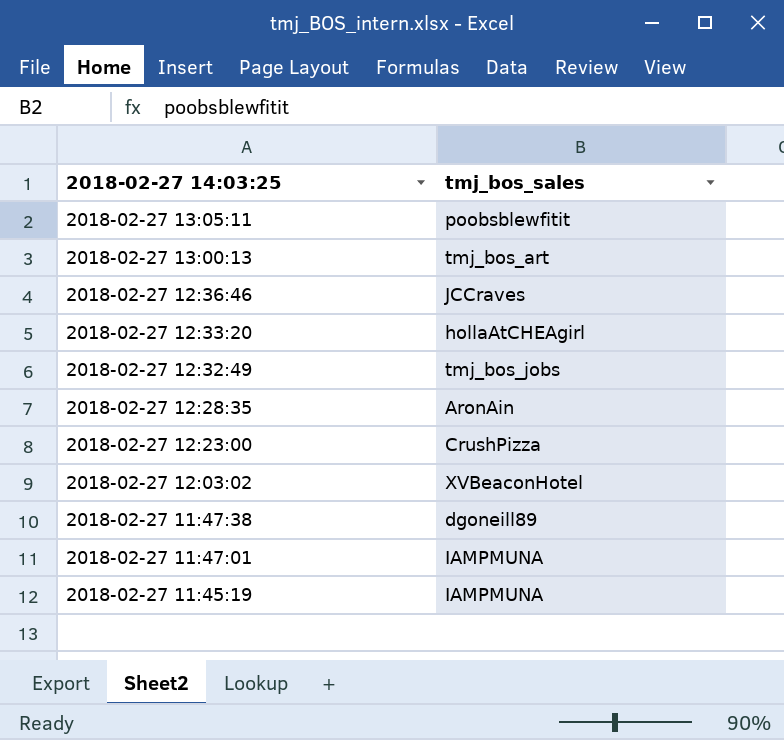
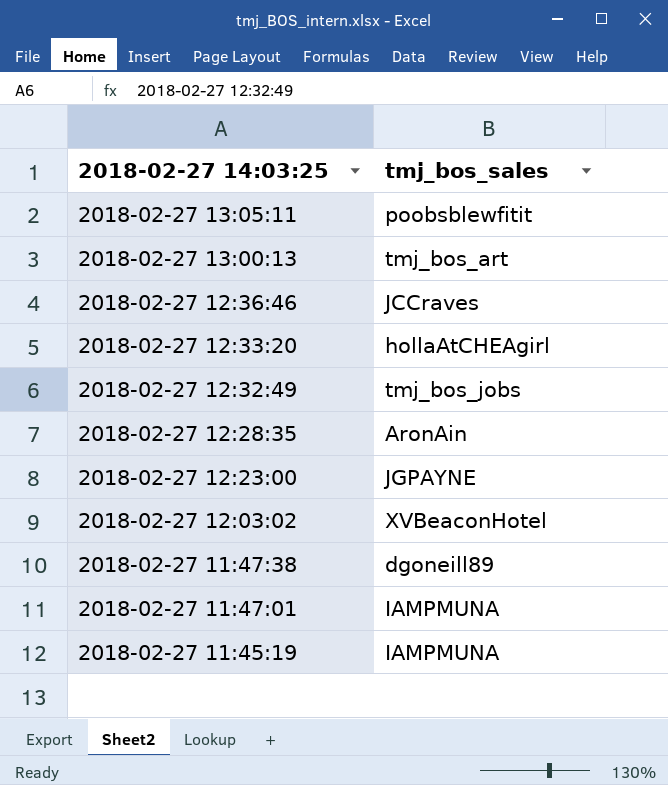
2018-02-27 12:23:00 | tmj_bos_sales: CrushPizza -> JGPAYNE

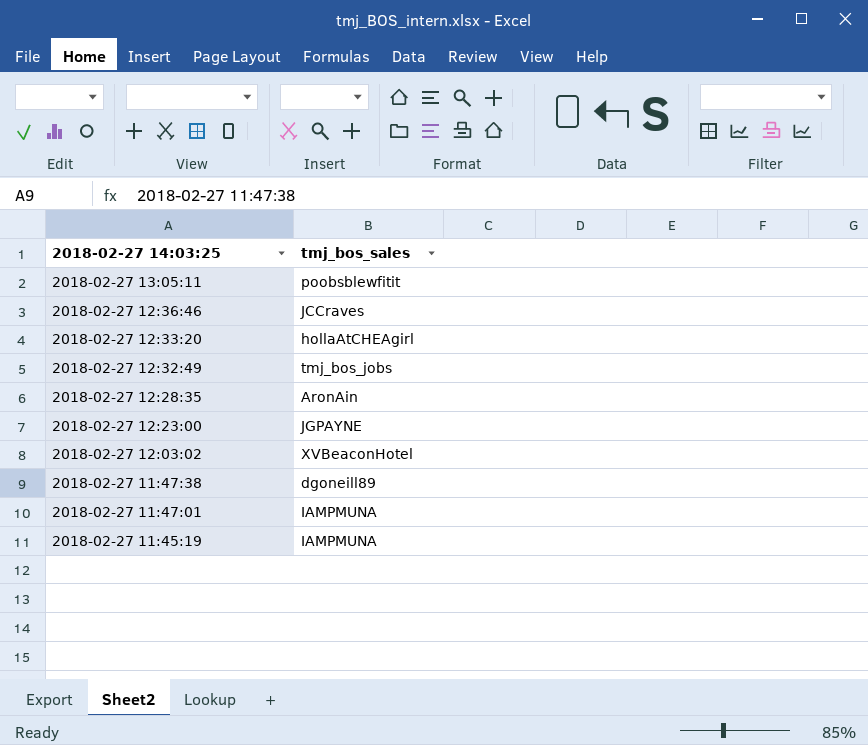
row 2018-02-27 13:00:13: tmj_bos_art -> none

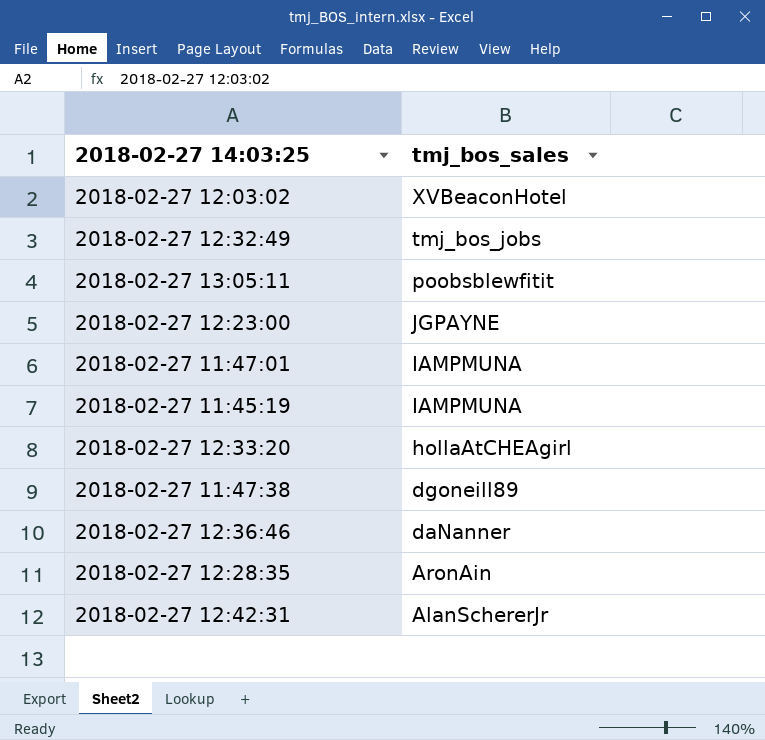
row order: 2018-02-27 14:03:25 descending -> tmj_bos_sales descending
2018-02-27 12:36:46 | tmj_bos_sales: JCCraves -> daNanner
row 2018-02-27 12:42:31: none -> AlanSchererJr

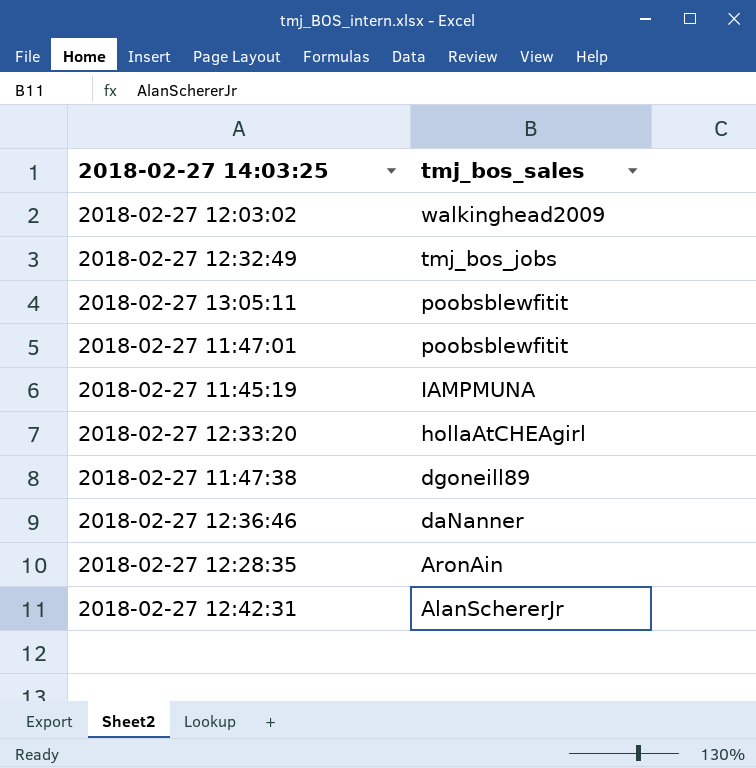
row 2018-02-27 12:23:00: JGPAYNE -> none
2018-02-27 12:03:02 | tmj_bos_sales: XVBeaconHotel -> walkinghead2009
2018-02-27 11:47:01 | tmj_bos_sales: IAMPMUNA -> poobsblewfitit

